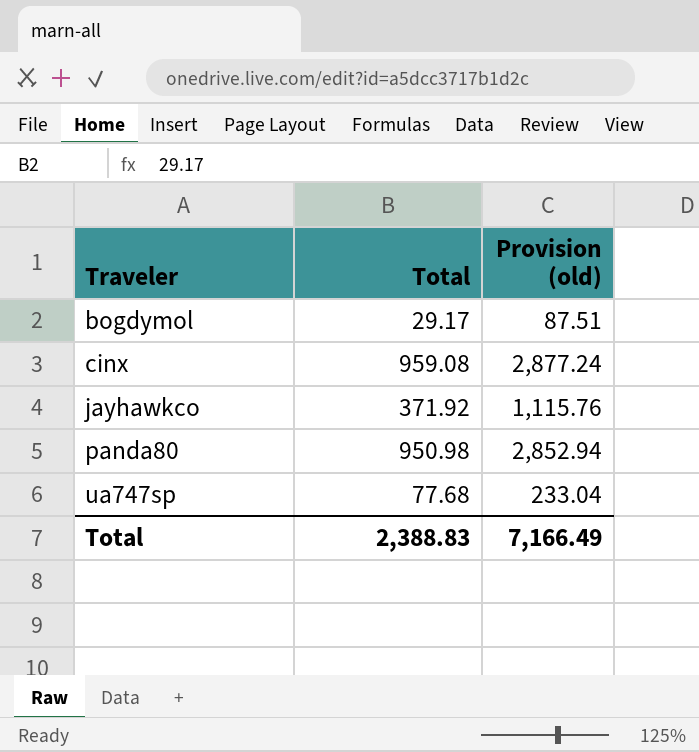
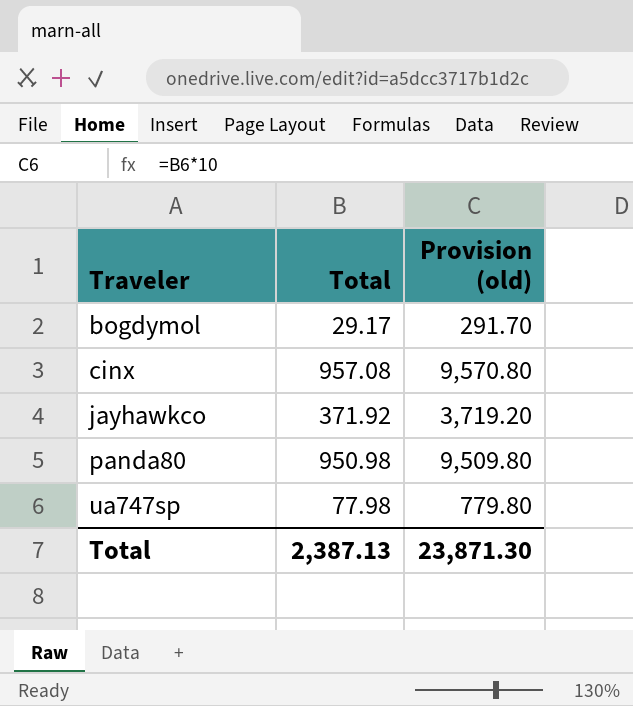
column Provision (old) | formula: [Total] * 3 -> [Total] * 10
cinx | Total: 959.08 -> 957.08
ua747sp | Total: 77.68 -> 77.98
Total | Total: 2,388.83 -> 2,387.13
Total | Provision (old): 7,166.49 -> 23,871.30

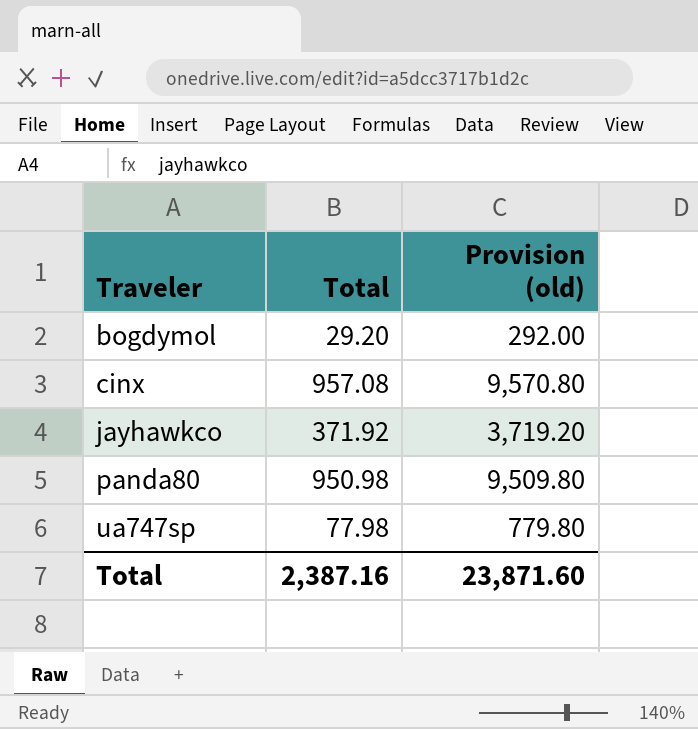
bogdymol | Total: 29.17 -> 29.20
bogdymol | Provision (old): 291.70 -> 292.00
Total | Total: 2,387.13 -> 2,387.16
Total | Provision (old): 23,871.30 -> 23,871.60

